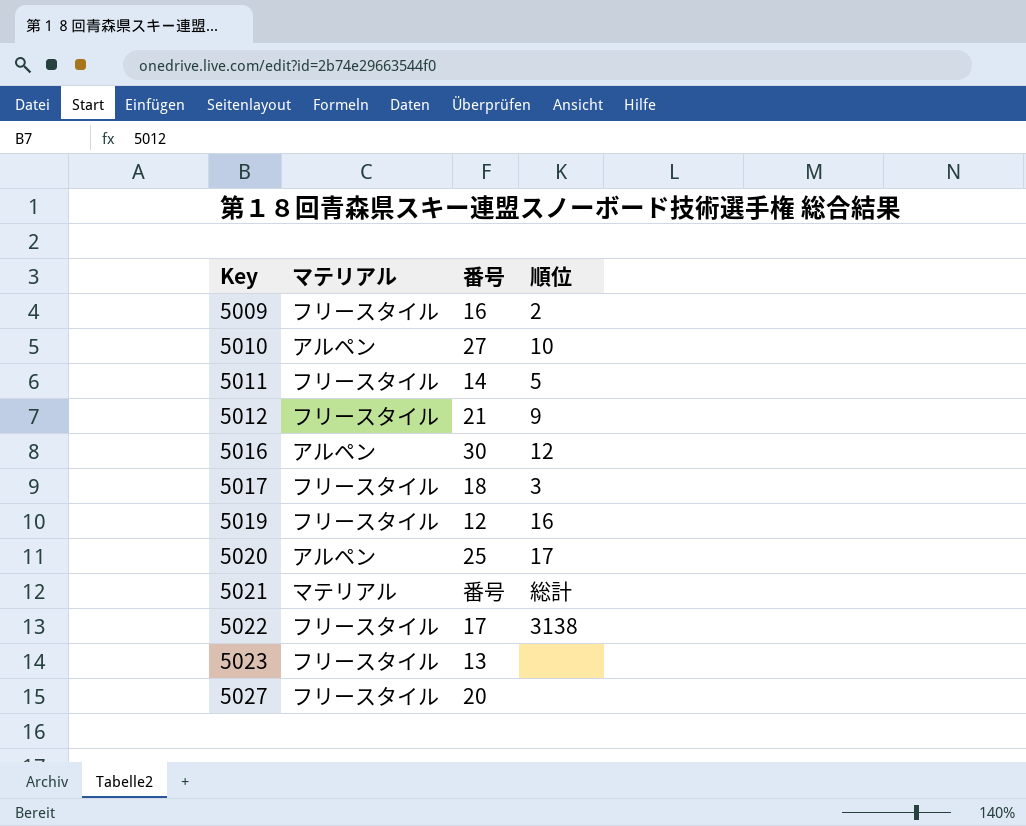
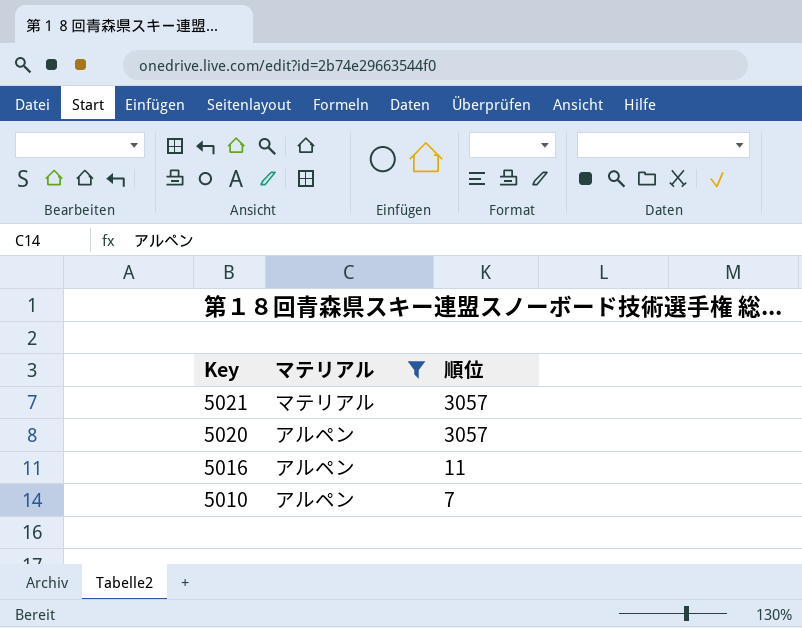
filter: none -> マテリアル != フリースタイル
row order: Key ascending -> Key descending
column 番号 | position: 3 -> none
5021 | 順位: 総計 -> 3057
5020 | 順位: 17 -> 3057
5016 | 順位: 12 -> 11
5010 | 順位: 10 -> 7

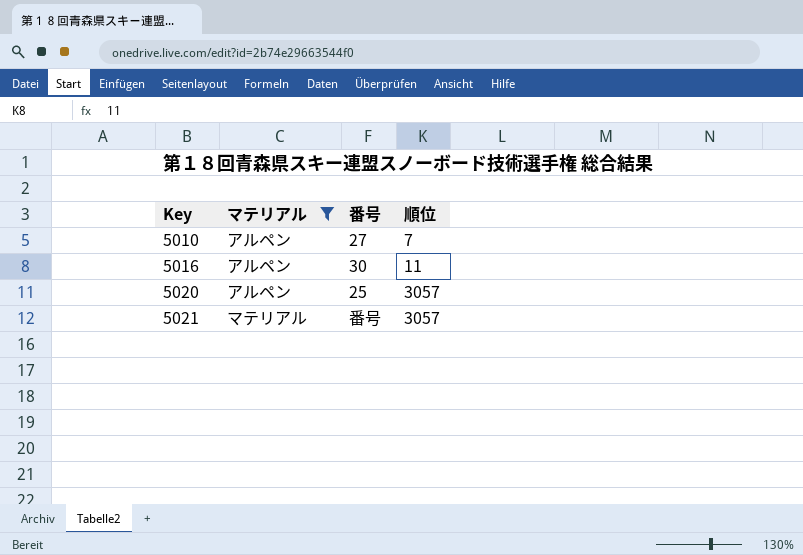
row order: Key descending -> Key ascending
column 番号 | position: none -> 3

